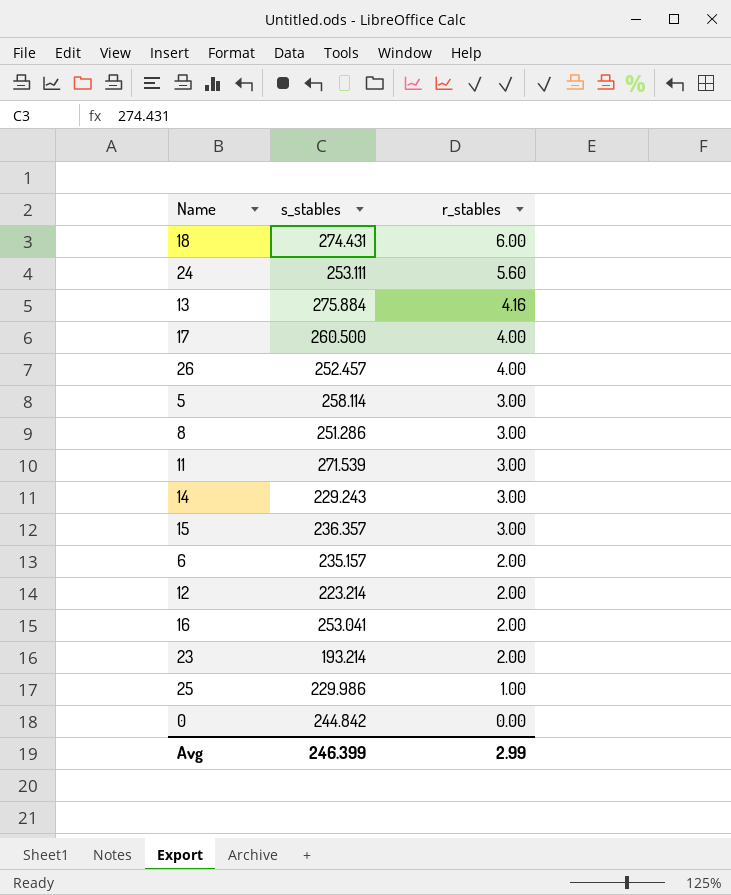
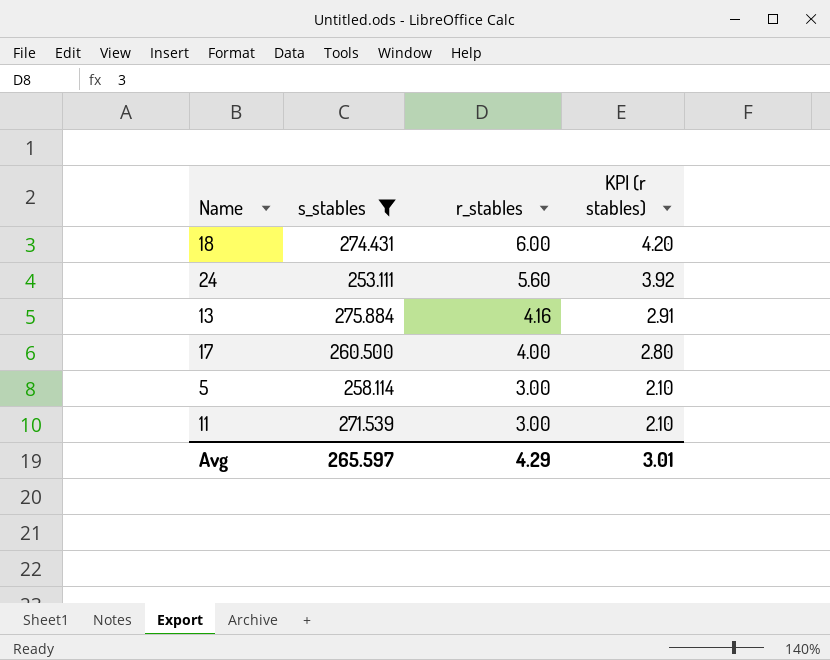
filter: none -> s_stables >= 253.111
column KPI (r stables) | formula: none -> [r_stables] * 0.7
Avg | s_stables: 246.399 -> 265.597
Avg | r_stables: 2.99 -> 4.29

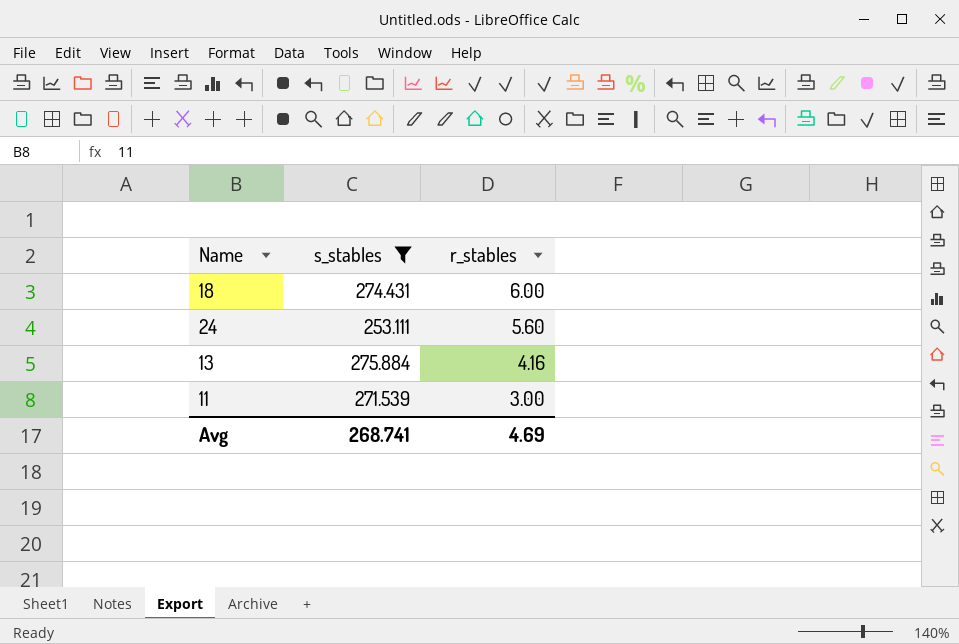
column KPI (r stables) | formula: [r_stables] * 0.7 -> none
row 17: 260.500 | 4.00 | 2.80 -> none
row 5: 258.114 | 3.00 | 2.10 -> none
Avg | s_stables: 265.597 -> 268.741
Avg | r_stables: 4.29 -> 4.69

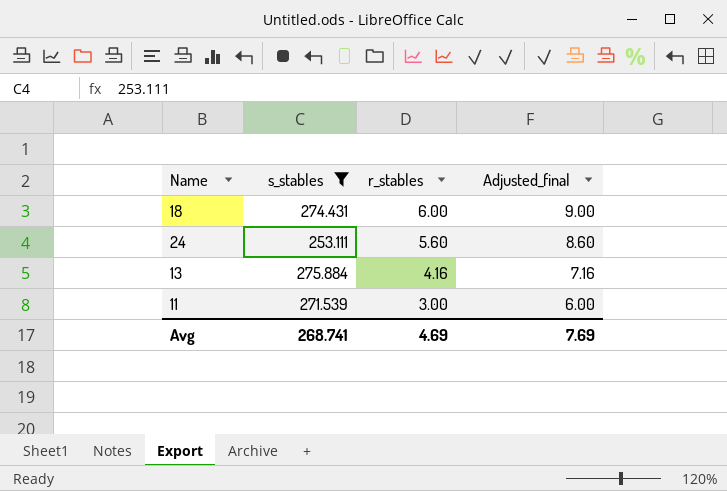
column Adjusted_final | formula: none -> [r_stables] + 3

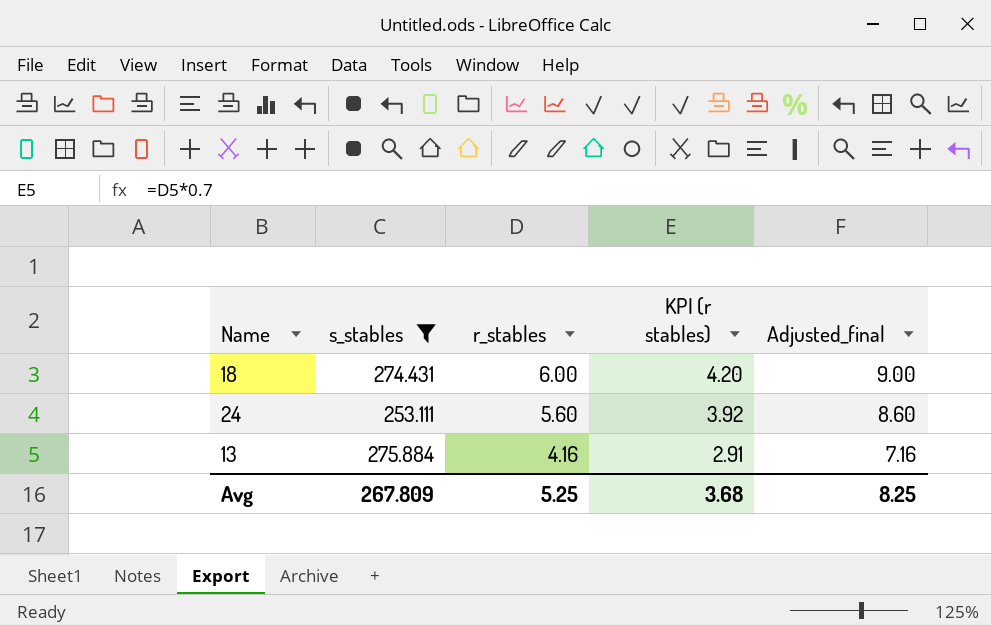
column KPI (r stables) | formula: none -> [r_stables] * 0.7
row 11: 271.539 | 3.00 | 6.00 -> none
Avg | s_stables: 268.741 -> 267.809
Avg | r_stables: 4.69 -> 5.25
Avg | Adjusted_final: 7.69 -> 8.25

